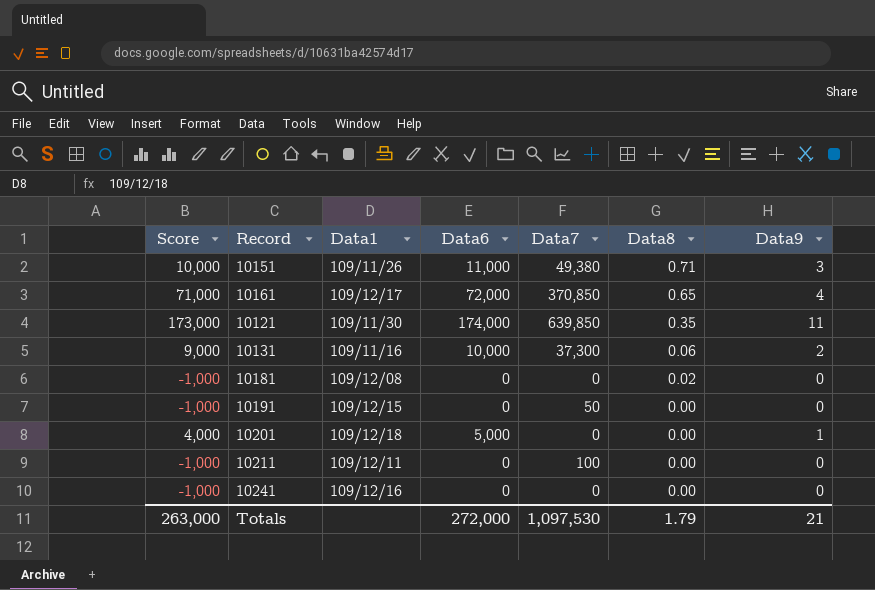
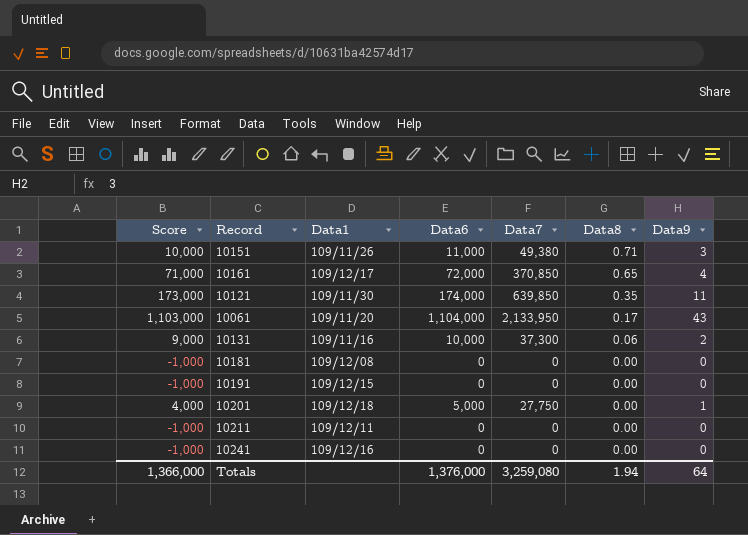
row 10061: none -> 1,103,000 | 109/11/20 | 1,104,000 | 2,133,950 | 0.17 | 43
10181 | Data8: 0.02 -> 0.00
10191 | Data7: 50 -> 0
10201 | Data7: 0 -> 27,750
10211 | Data7: 100 -> 0
Totals | Score: 263,000 -> 1,366,000
Totals | Data6: 272,000 -> 1,376,000
Totals | Data7: 1,097,530 -> 3,259,080
Totals | Data8: 1.79 -> 1.94
Totals | Data9: 21 -> 64

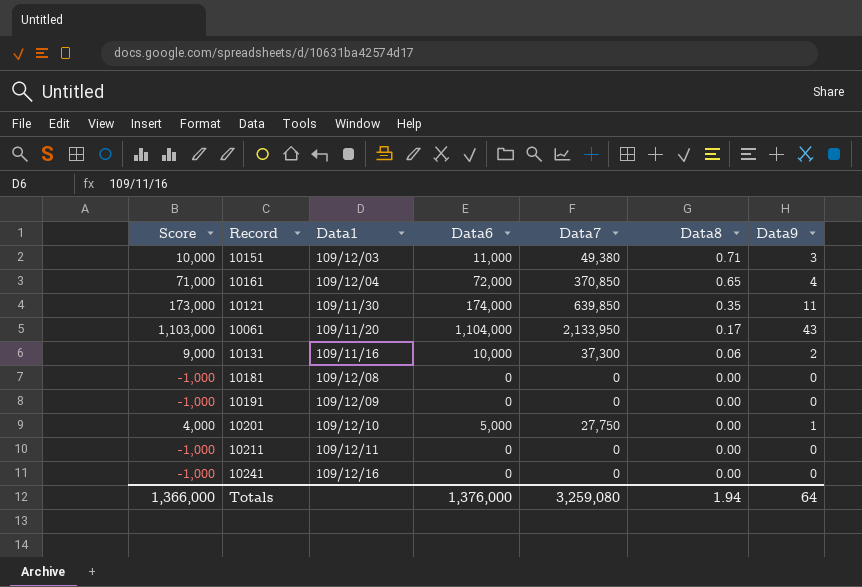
10151 | Data1: 109/11/26 -> 109/12/03
10161 | Data1: 109/12/17 -> 109/12/04
10191 | Data1: 109/12/15 -> 109/12/09
10201 | Data1: 109/12/18 -> 109/12/10

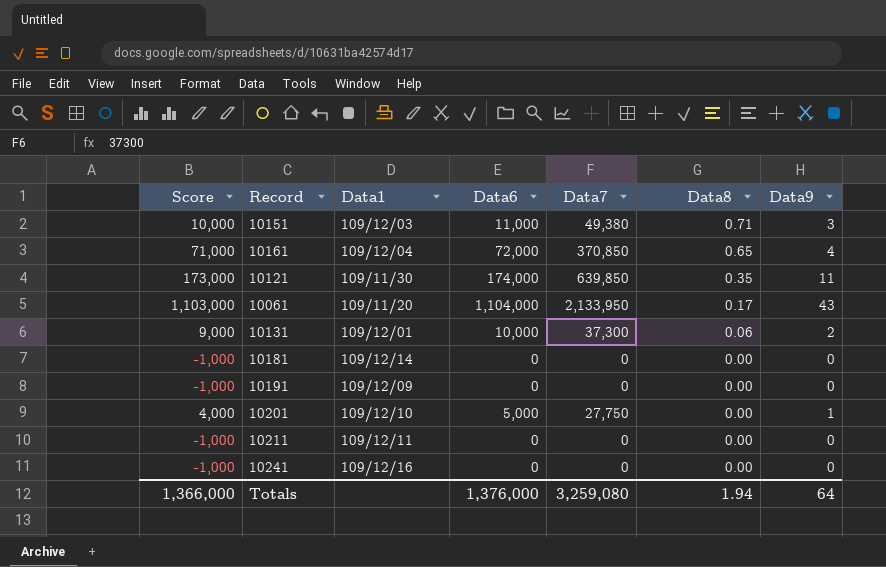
10131 | Data1: 109/11/16 -> 109/12/01
10181 | Data1: 109/12/08 -> 109/12/14

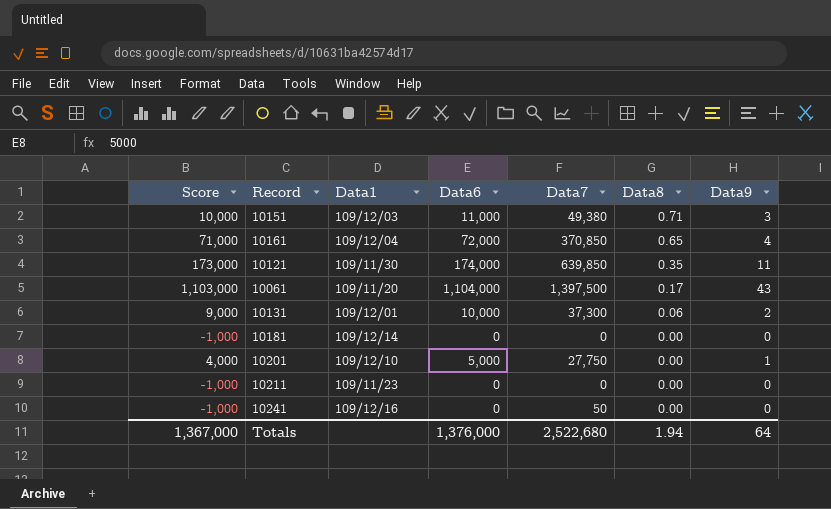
row 10191: -1,000 | 109/12/09 | 0 | 0 | 0.00 | 0 -> none
10061 | Data7: 2,133,950 -> 1,397,500
10211 | Data1: 109/12/11 -> 109/11/23
10241 | Data7: 0 -> 50
Totals | Score: 1,366,000 -> 1,367,000
Totals | Data7: 3,259,080 -> 2,522,680

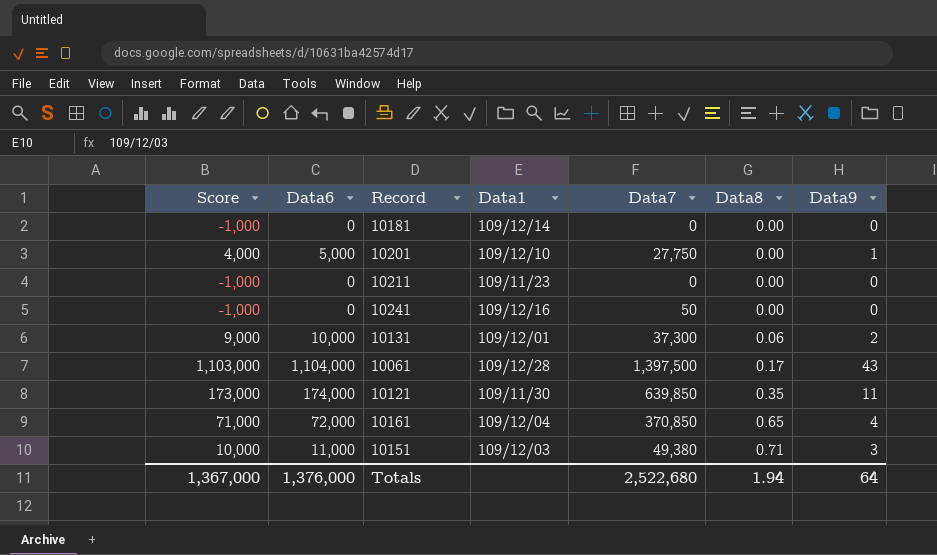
row order: Data8 descending -> Data8 ascending
column Data6 | position: 4 -> 2
10061 | Data1: 109/11/20 -> 109/12/28

